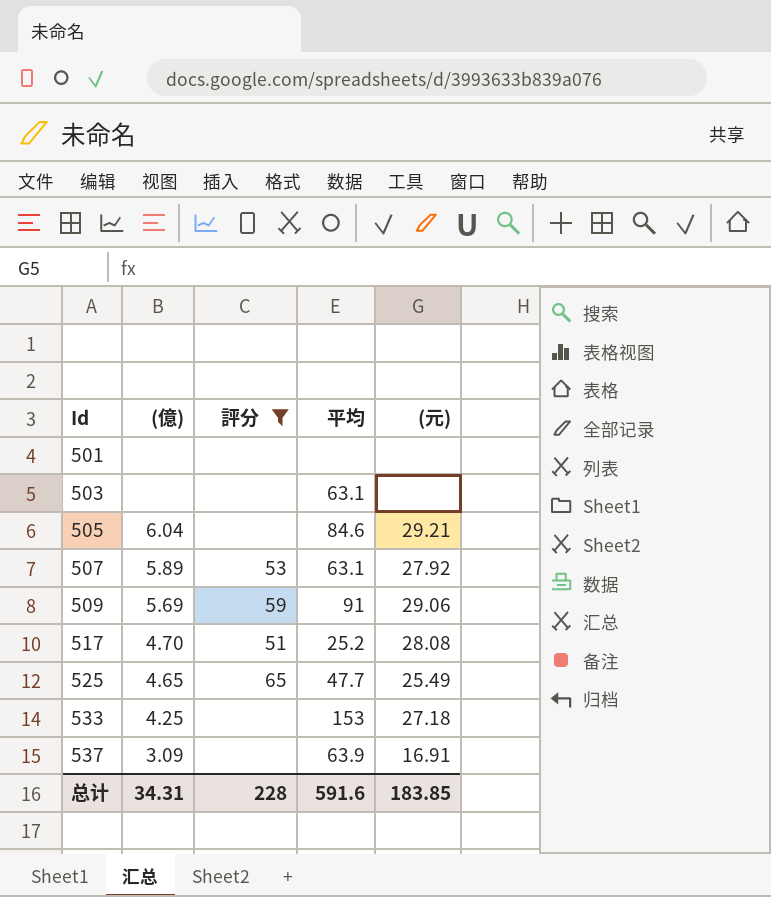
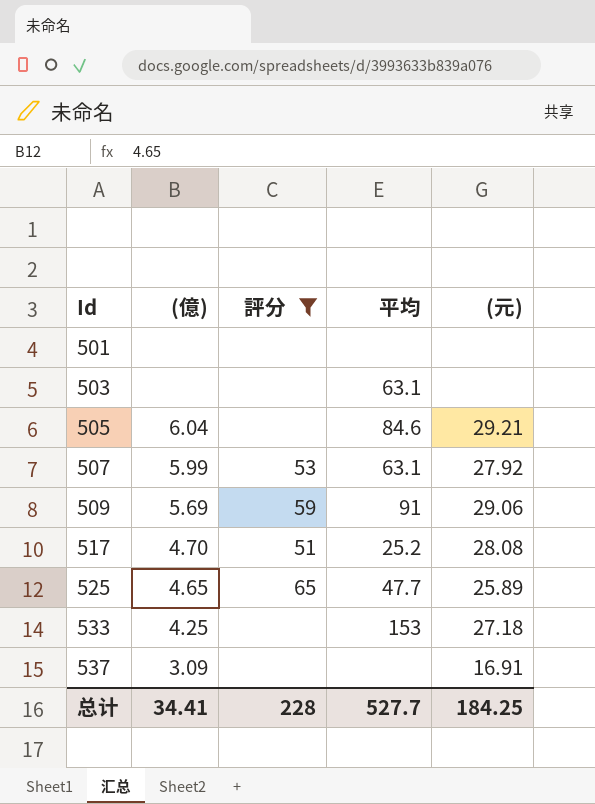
507 | (億): 5.89 -> 5.99
525 | (元): 25.49 -> 25.89
537 | 平均: 63.9 -> none
总计 | (億): 34.31 -> 34.41
总计 | 平均: 591.6 -> 527.7
总计 | (元): 183.85 -> 184.25

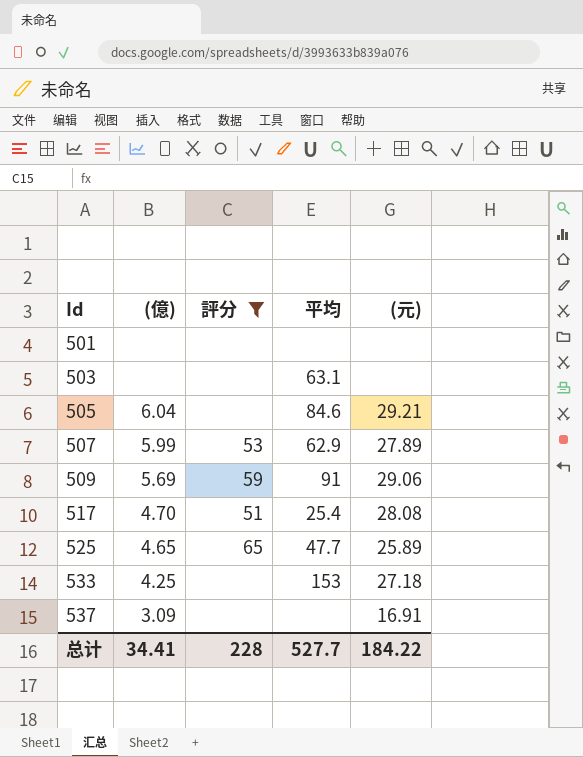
507 | 平均: 63.1 -> 62.9
507 | (元): 27.92 -> 27.89
517 | 平均: 25.2 -> 25.4
总计 | (元): 184.25 -> 184.22

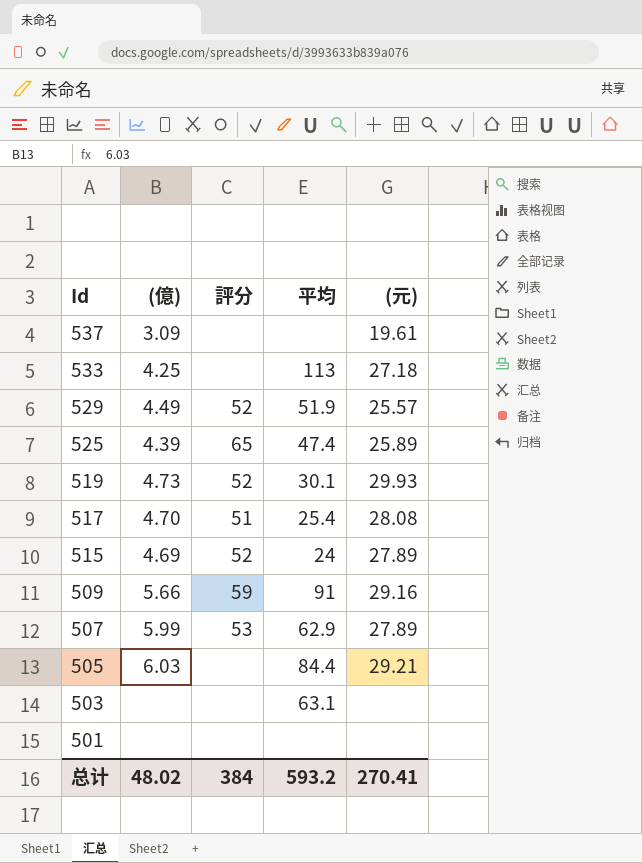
filter: 評分 != 52 -> none
row order: Id ascending -> Id descending
537 | (元): 16.91 -> 19.61
533 | 平均: 153 -> 113
525 | (億): 4.65 -> 4.39
525 | 平均: 47.7 -> 47.4
509 | (億): 5.69 -> 5.66
509 | (元): 29.06 -> 29.16
505 | (億): 6.04 -> 6.03
505 | 平均: 84.6 -> 84.4
总计 | (億): 34.41 -> 48.02
总计 | 評分: 228 -> 384
总计 | 平均: 527.7 -> 593.2
总计 | (元): 184.22 -> 270.41

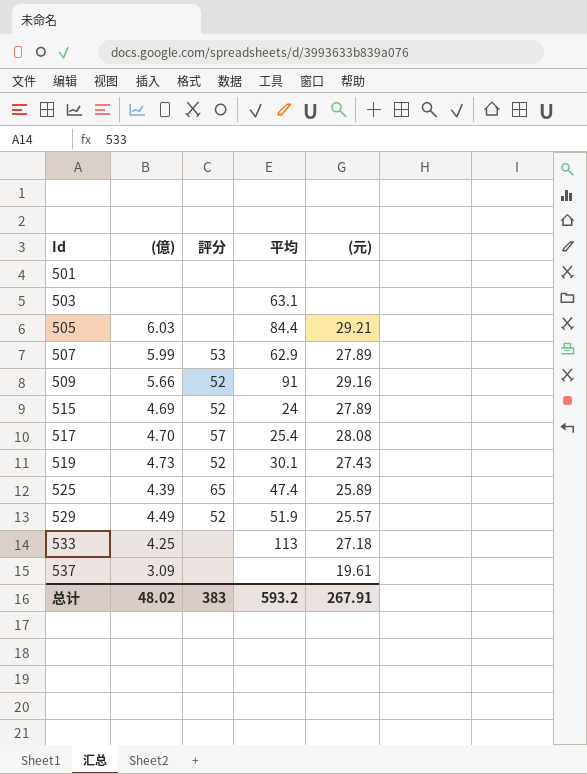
row order: Id descending -> Id ascending
509 | 評分: 59 -> 52
517 | 評分: 51 -> 57
519 | (元): 29.93 -> 27.43
总计 | 評分: 384 -> 383
总计 | (元): 270.41 -> 267.91

